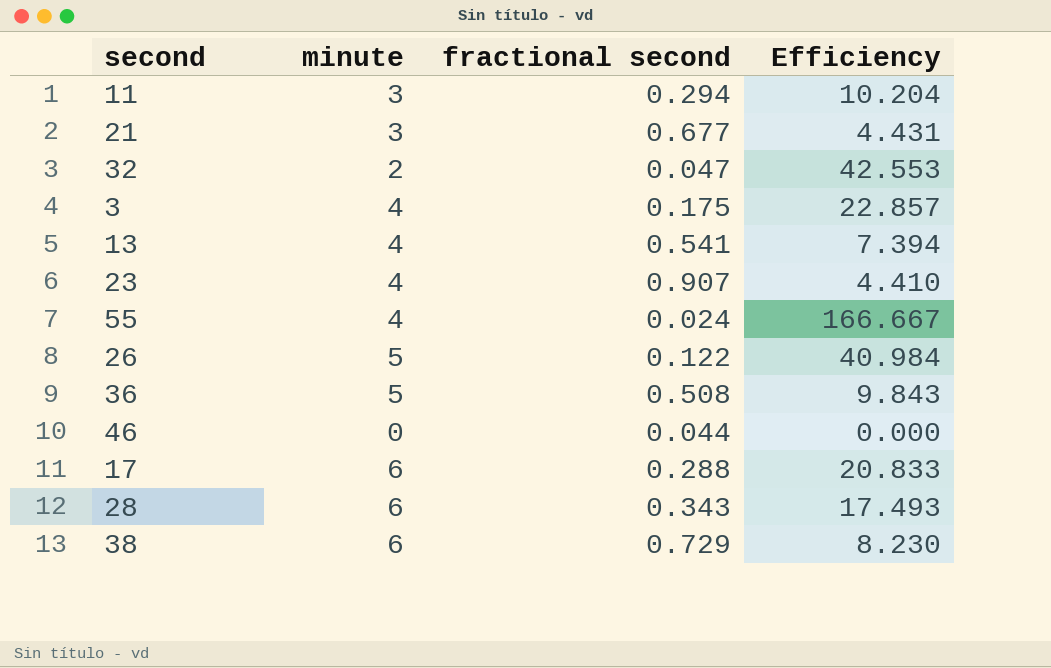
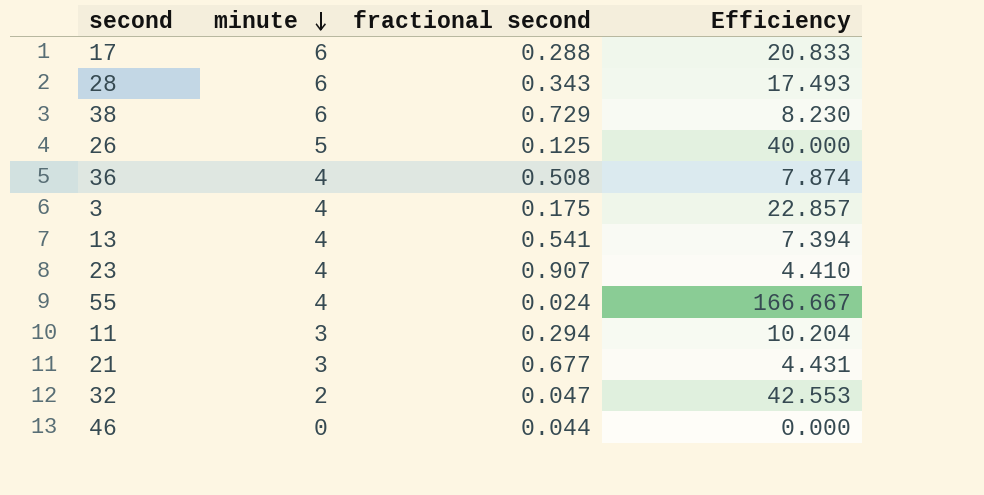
row order: none -> minute descending
26 | fractional second: 0.122 -> 0.125
26 | Efficiency: 40.984 -> 40.000
36 | minute: 5 -> 4
36 | Efficiency: 9.843 -> 7.874

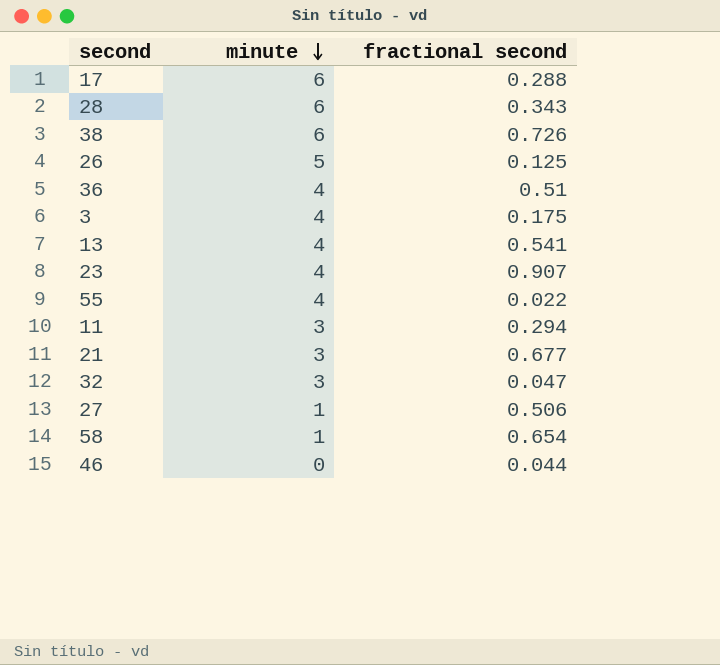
column Efficiency | formula: [minute] / [fractional second] -> none
38 | fractional second: 0.729 -> 0.726
36 | fractional second: 0.508 -> 0.51
55 | fractional second: 0.024 -> 0.022
32 | minute: 2 -> 3
row 27: none -> 1 | 0.506
row 58: none -> 1 | 0.654

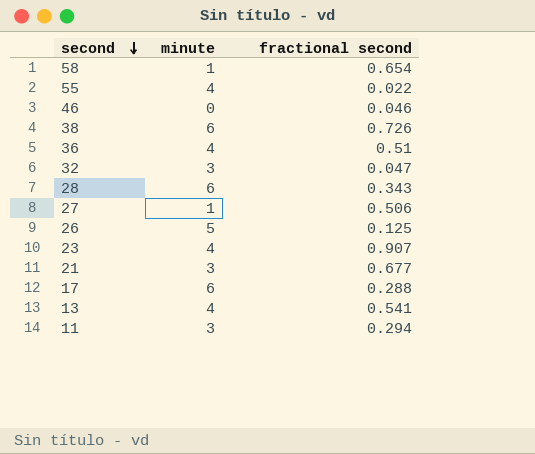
row order: minute descending -> second descending
row 3: 4 | 0.175 -> none
46 | fractional second: 0.044 -> 0.046

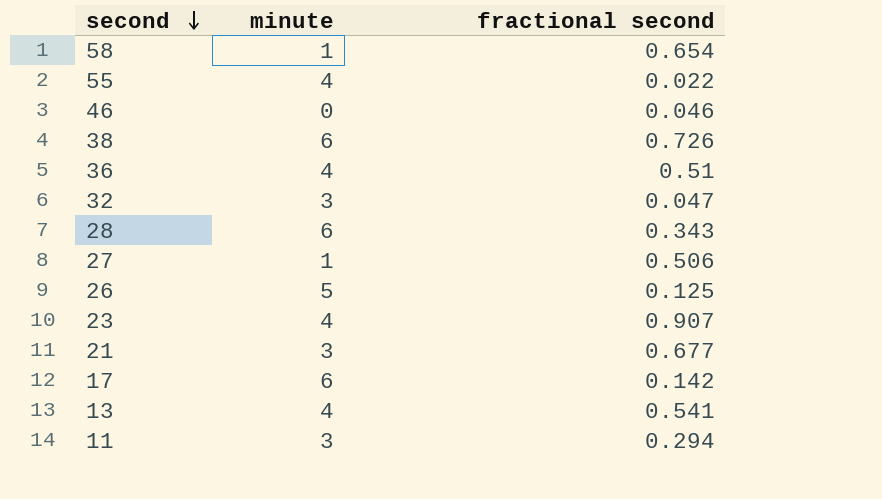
17 | fractional second: 0.288 -> 0.142

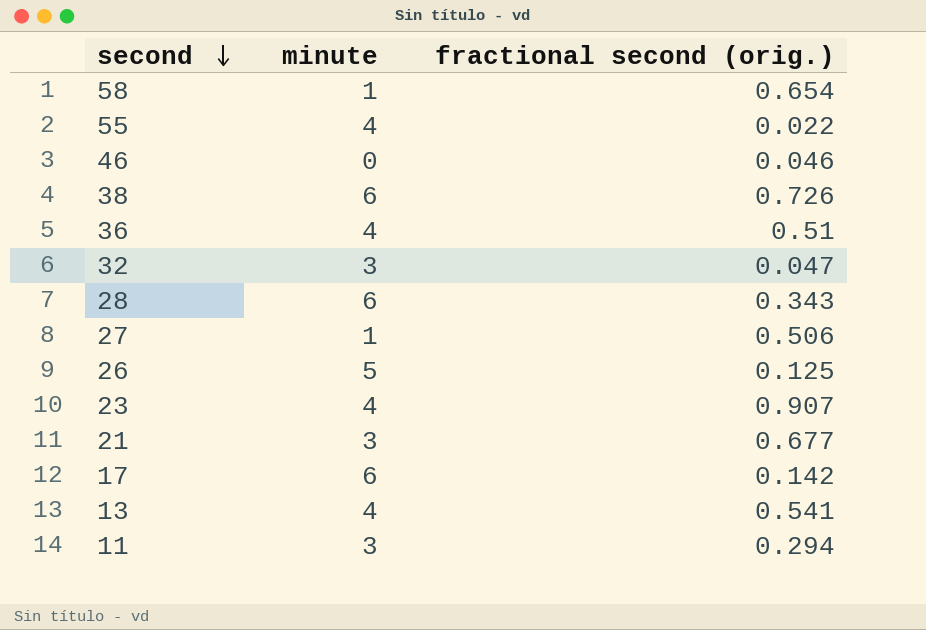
column name: fractional second -> fractional second (orig.)

